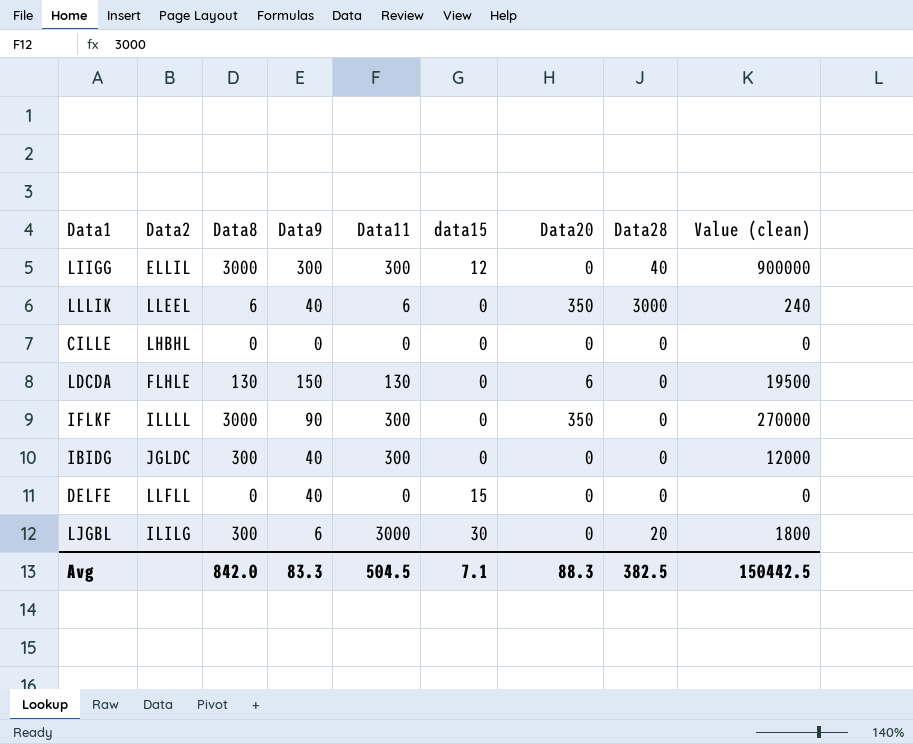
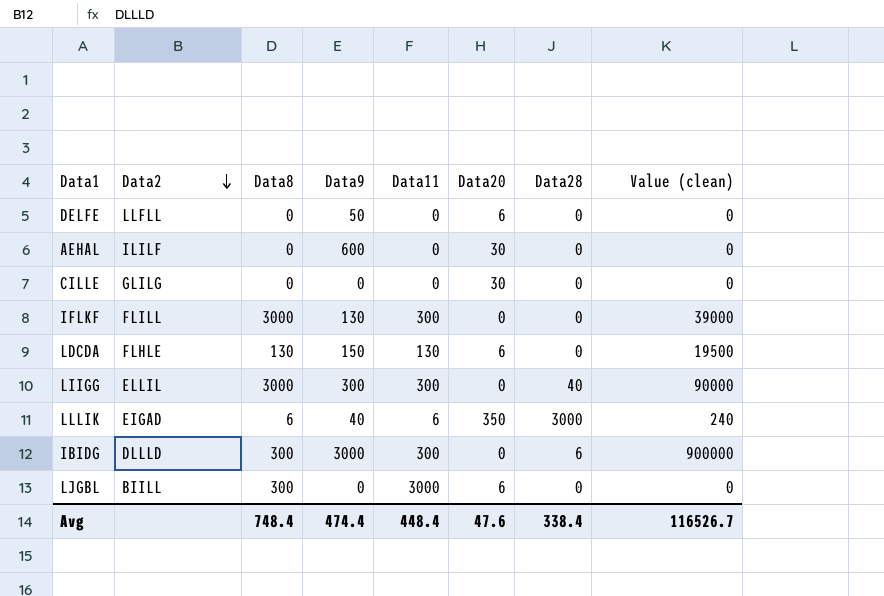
row order: none -> Data2 descending
column data15 | position: 6 -> none
column Value (clean) | formula: [Data8] * [Data9] -> [Data9] * [Data11]
DELFE | Data9: 40 -> 50
DELFE | Data20: 0 -> 6
row AEHAL: none -> ILILF | 0 | 600 | 0 | 30 | 0 | 0
CILLE | Data2: LHBHL -> GLILG
CILLE | Data20: 0 -> 30
IFLKF | Data2: ILLLL -> FLILL
IFLKF | Data9: 90 -> 130
IFLKF | Data20: 350 -> 0
LLLIK | Data2: LLEEL -> EIGAD
IBIDG | Data2: JGLDC -> DLLLD
IBIDG | Data9: 40 -> 3000
IBIDG | Data28: 0 -> 6
LJGBL | Data2: ILILG -> BIILL
LJGBL | Data9: 6 -> 0
LJGBL | Data20: 0 -> 6
LJGBL | Data28: 20 -> 0
Avg | Data8: 842.0 -> 748.4
Avg | Data9: 83.3 -> 474.4
Avg | Data11: 504.5 -> 448.4
Avg | Data20: 88.3 -> 47.6
Avg | Data28: 382.5 -> 338.4
Avg | Value (clean): 150442.5 -> 116526.7

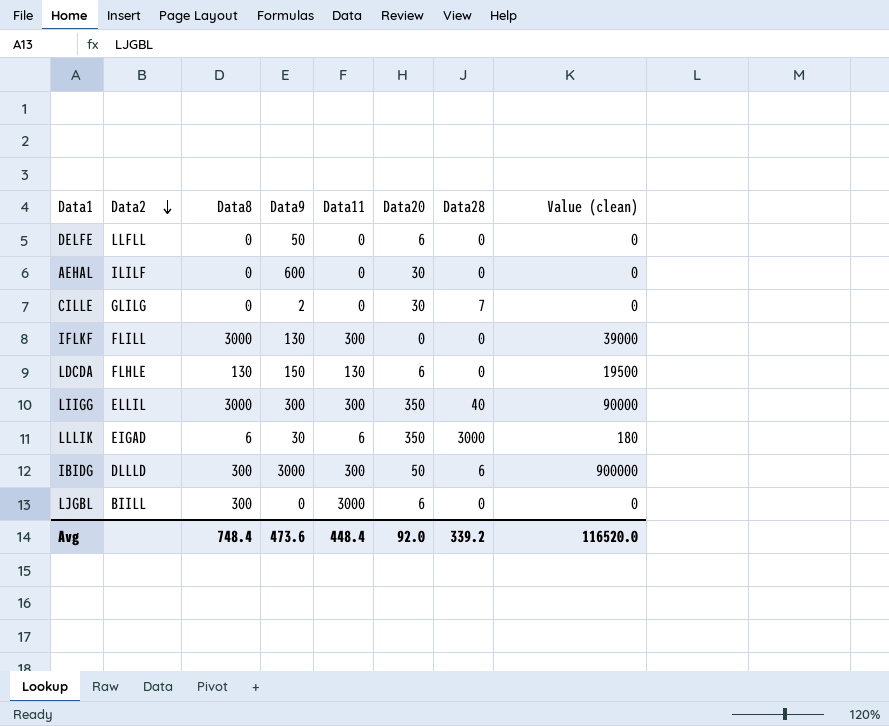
CILLE | Data9: 0 -> 2
CILLE | Data28: 0 -> 7
LIIGG | Data20: 0 -> 350
LLLIK | Data9: 40 -> 30
LLLIK | Value (clean): 240 -> 180
IBIDG | Data20: 0 -> 50
Avg | Data9: 474.4 -> 473.6
Avg | Data20: 47.6 -> 92.0
Avg | Data28: 338.4 -> 339.2
Avg | Value (clean): 116526.7 -> 116520.0

